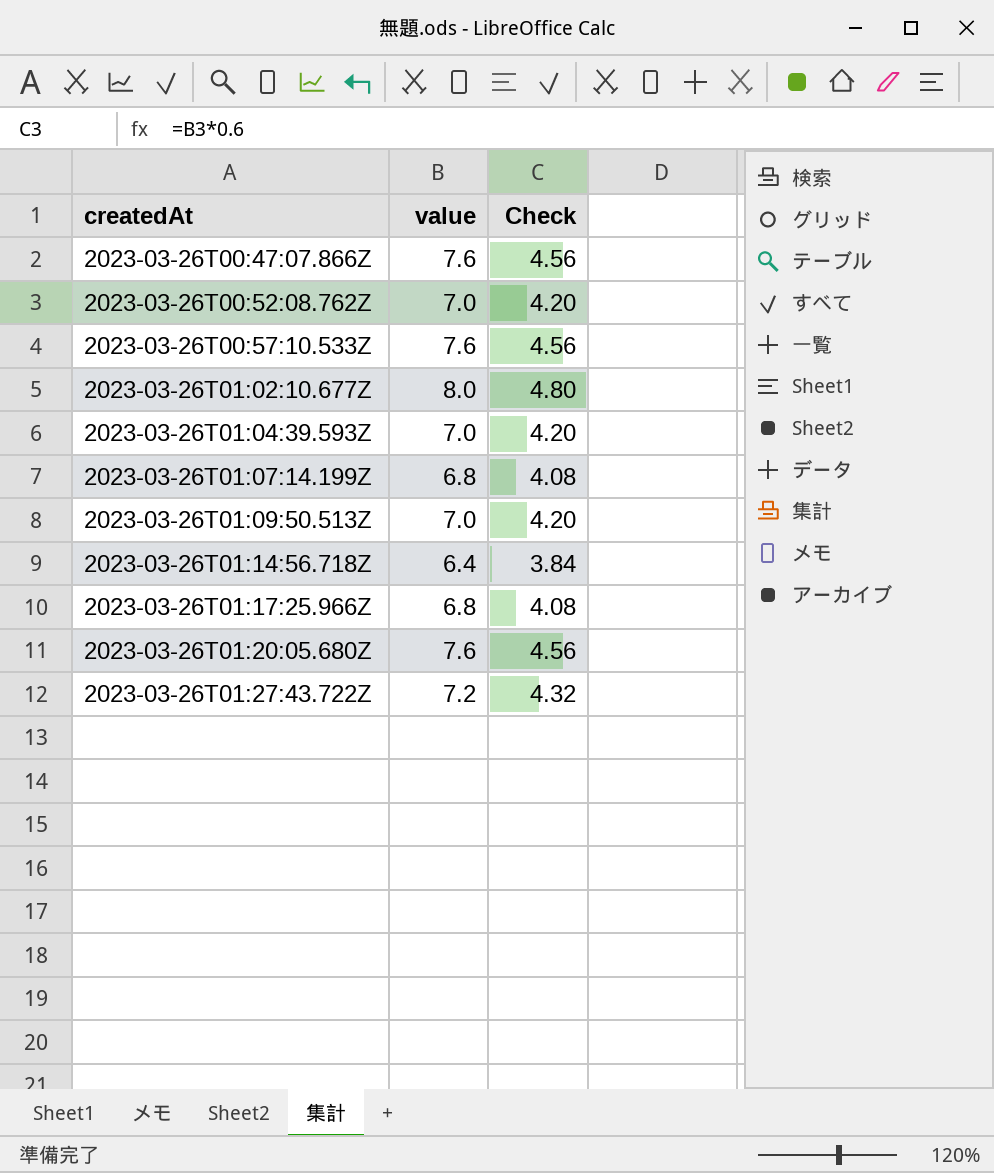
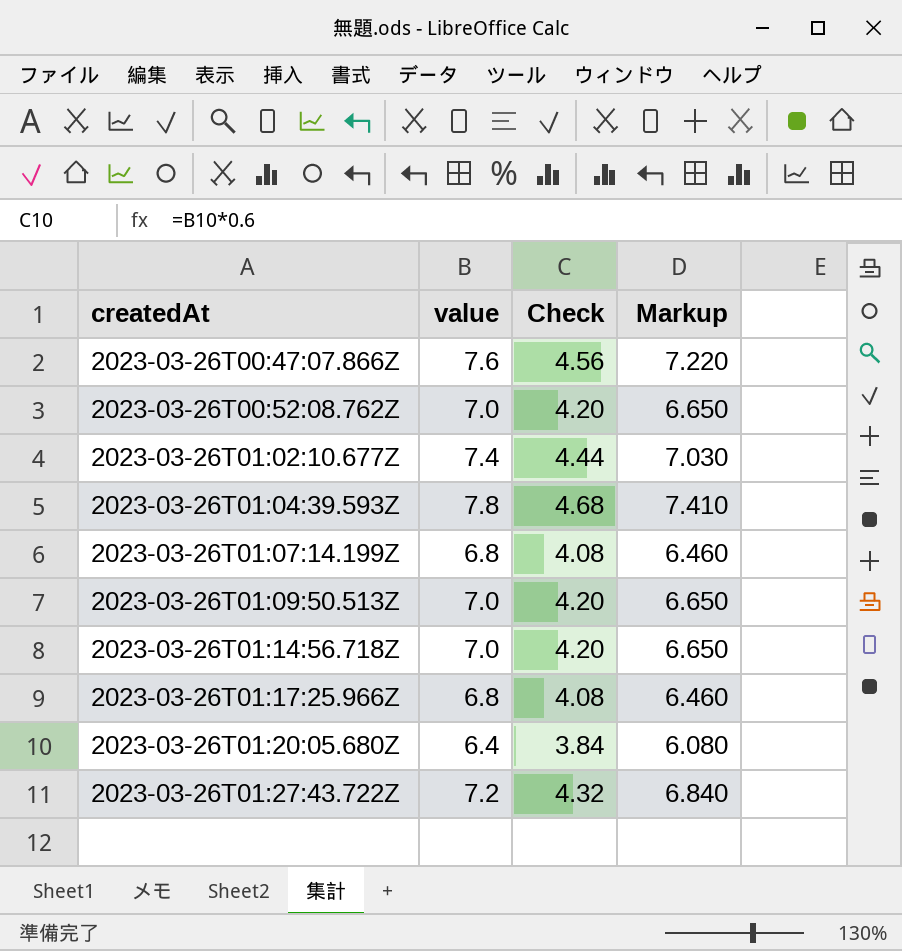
column Markup | formula: none -> [value] * 0.95
row 2023-03-26T00:57:10.533Z: 7.6 | 4.56 -> none
2023-03-26T01:02:10.677Z | value: 8.0 -> 7.4
2023-03-26T01:02:10.677Z | Check: 4.80 -> 4.44
2023-03-26T01:04:39.593Z | value: 7.0 -> 7.8
2023-03-26T01:04:39.593Z | Check: 4.20 -> 4.68
2023-03-26T01:14:56.718Z | value: 6.4 -> 7.0
2023-03-26T01:14:56.718Z | Check: 3.84 -> 4.20
2023-03-26T01:20:05.680Z | value: 7.6 -> 6.4
2023-03-26T01:20:05.680Z | Check: 4.56 -> 3.84

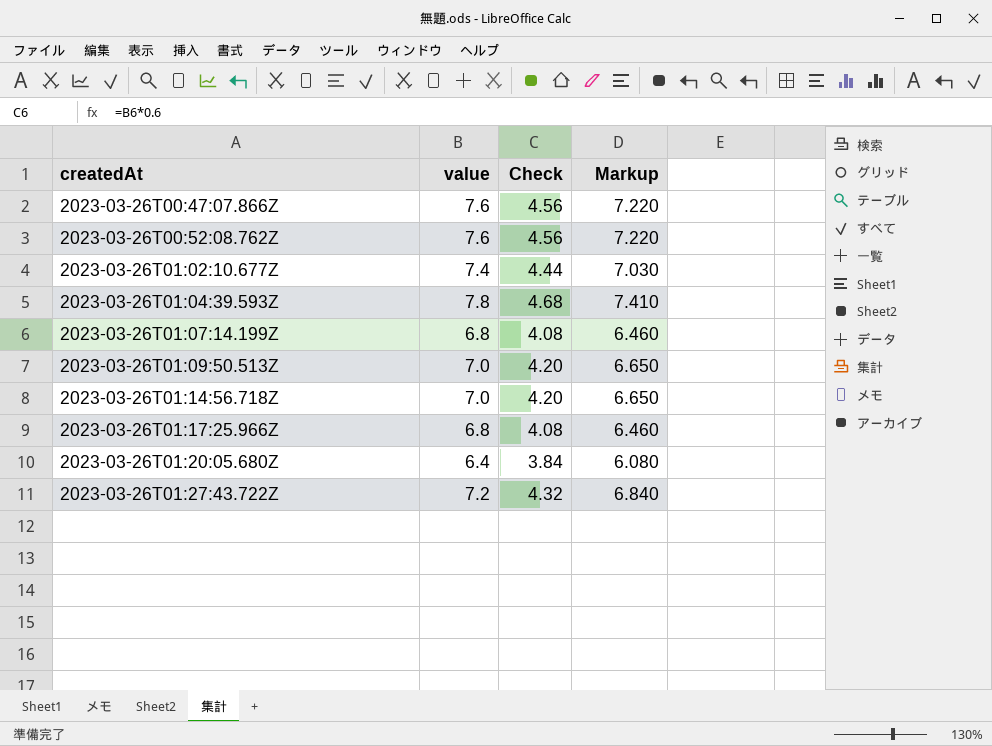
2023-03-26T00:52:08.762Z | value: 7.0 -> 7.6
2023-03-26T00:52:08.762Z | Check: 4.20 -> 4.56
2023-03-26T00:52:08.762Z | Markup: 6.650 -> 7.220

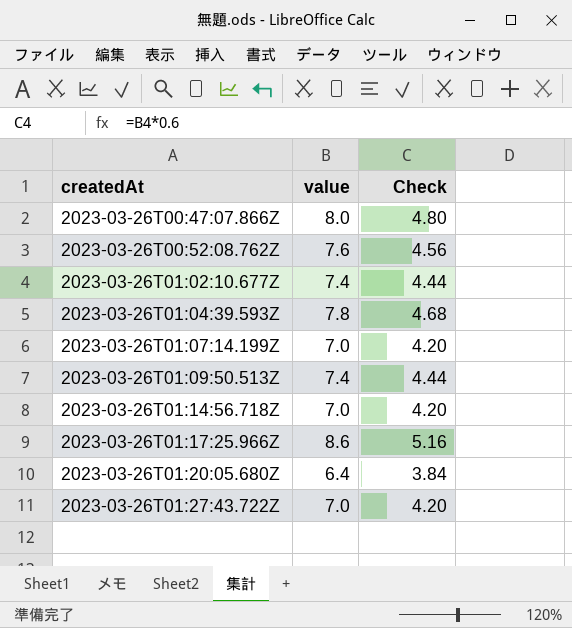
column Markup | formula: [value] * 0.95 -> none
2023-03-26T00:47:07.866Z | value: 7.6 -> 8.0
2023-03-26T00:47:07.866Z | Check: 4.56 -> 4.80
2023-03-26T01:07:14.199Z | value: 6.8 -> 7.0
2023-03-26T01:07:14.199Z | Check: 4.08 -> 4.20
2023-03-26T01:09:50.513Z | value: 7.0 -> 7.4
2023-03-26T01:09:50.513Z | Check: 4.20 -> 4.44
2023-03-26T01:17:25.966Z | value: 6.8 -> 8.6
2023-03-26T01:17:25.966Z | Check: 4.08 -> 5.16
2023-03-26T01:27:43.722Z | value: 7.2 -> 7.0
2023-03-26T01:27:43.722Z | Check: 4.32 -> 4.20

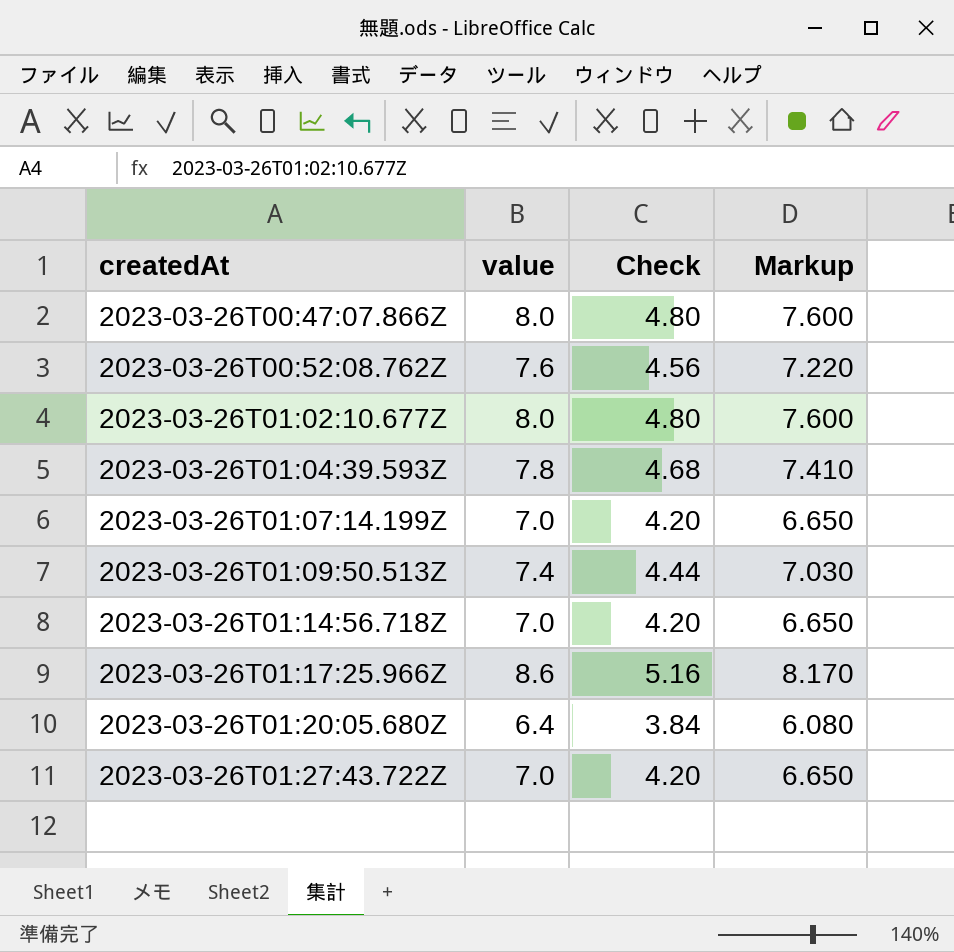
column Markup | formula: none -> [value] * 0.95
2023-03-26T01:02:10.677Z | value: 7.4 -> 8.0
2023-03-26T01:02:10.677Z | Check: 4.44 -> 4.80

